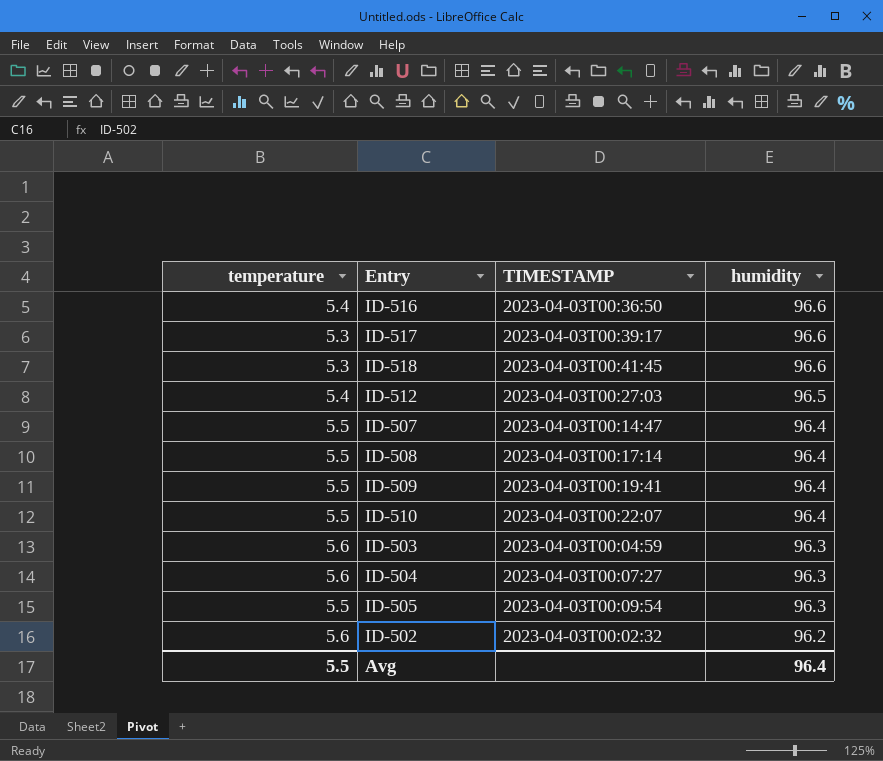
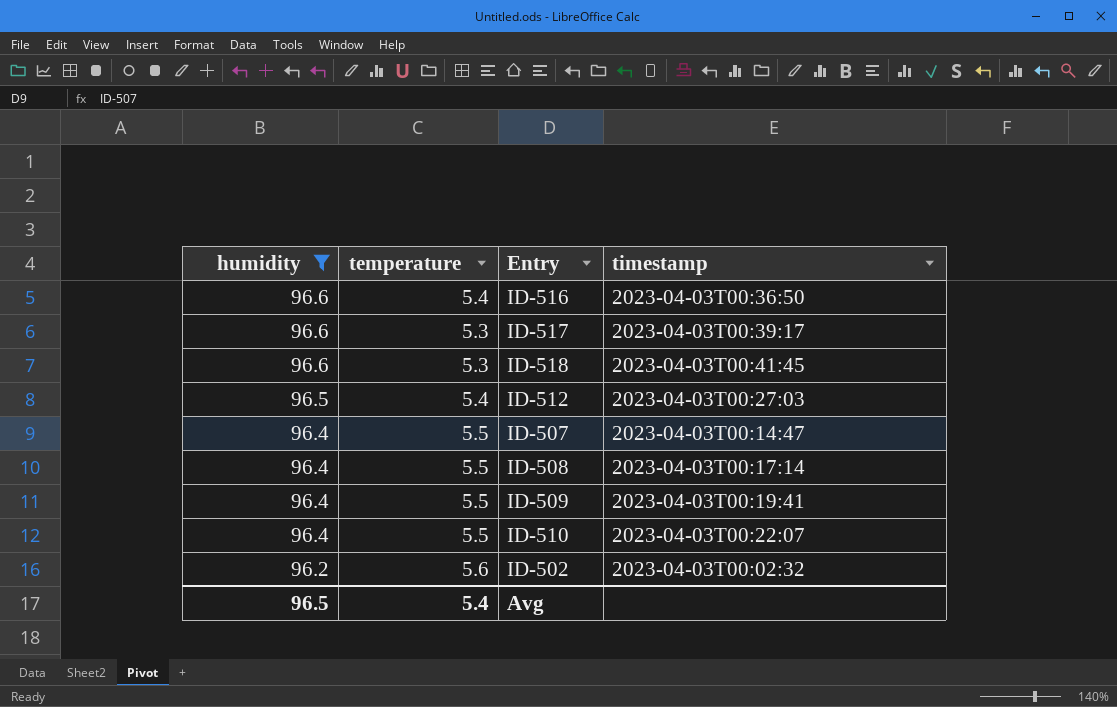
filter: none -> humidity != 96.3
column humidity | position: 4 -> 1
column name: TIMESTAMP -> timestamp
Avg | humidity: 96.4 -> 96.5
Avg | temperature: 5.5 -> 5.4

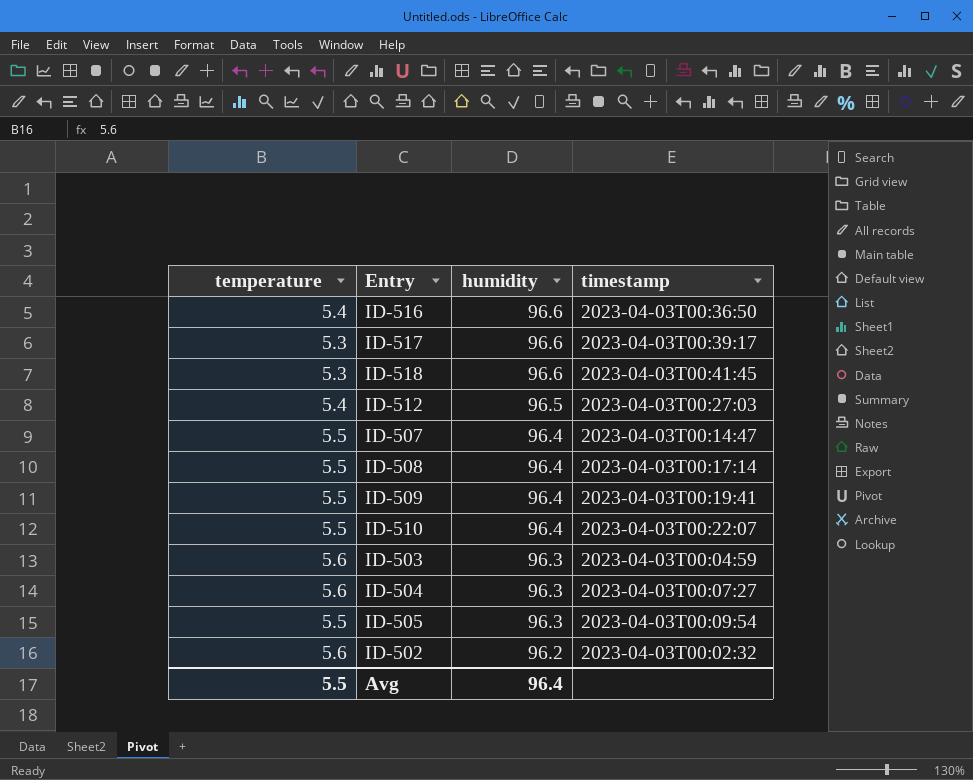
filter: humidity != 96.3 -> none
column humidity | position: 1 -> 3
Avg | temperature: 5.4 -> 5.5
Avg | humidity: 96.5 -> 96.4

